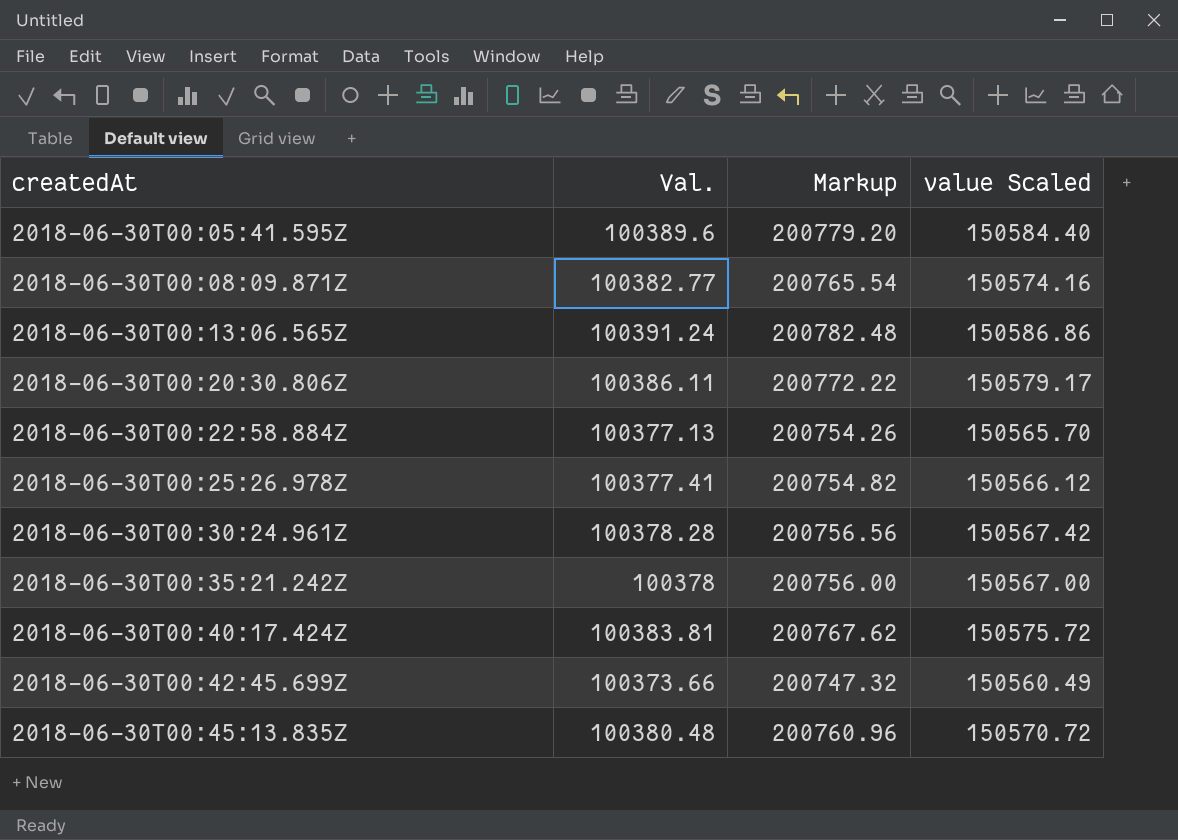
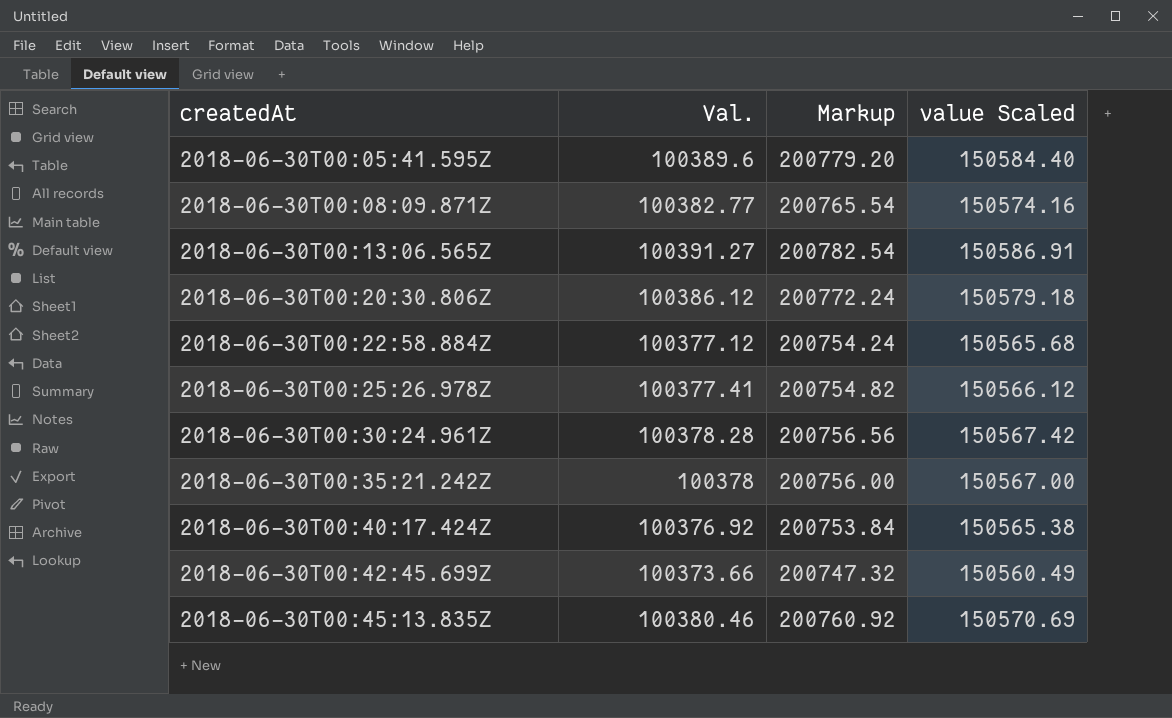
2018-06-30T00:13:06.565Z | Val.: 100391.24 -> 100391.27
2018-06-30T00:13:06.565Z | Markup: 200782.48 -> 200782.54
2018-06-30T00:13:06.565Z | value Scaled: 150586.86 -> 150586.91
2018-06-30T00:20:30.806Z | Val.: 100386.11 -> 100386.12
2018-06-30T00:20:30.806Z | Markup: 200772.22 -> 200772.24
2018-06-30T00:20:30.806Z | value Scaled: 150579.17 -> 150579.18
2018-06-30T00:22:58.884Z | Val.: 100377.13 -> 100377.12
2018-06-30T00:22:58.884Z | Markup: 200754.26 -> 200754.24
2018-06-30T00:22:58.884Z | value Scaled: 150565.70 -> 150565.68
2018-06-30T00:40:17.424Z | Val.: 100383.81 -> 100376.92
2018-06-30T00:40:17.424Z | Markup: 200767.62 -> 200753.84
2018-06-30T00:40:17.424Z | value Scaled: 150575.72 -> 150565.38
2018-06-30T00:45:13.835Z | Val.: 100380.48 -> 100380.46
2018-06-30T00:45:13.835Z | Markup: 200760.96 -> 200760.92
2018-06-30T00:45:13.835Z | value Scaled: 150570.72 -> 150570.69

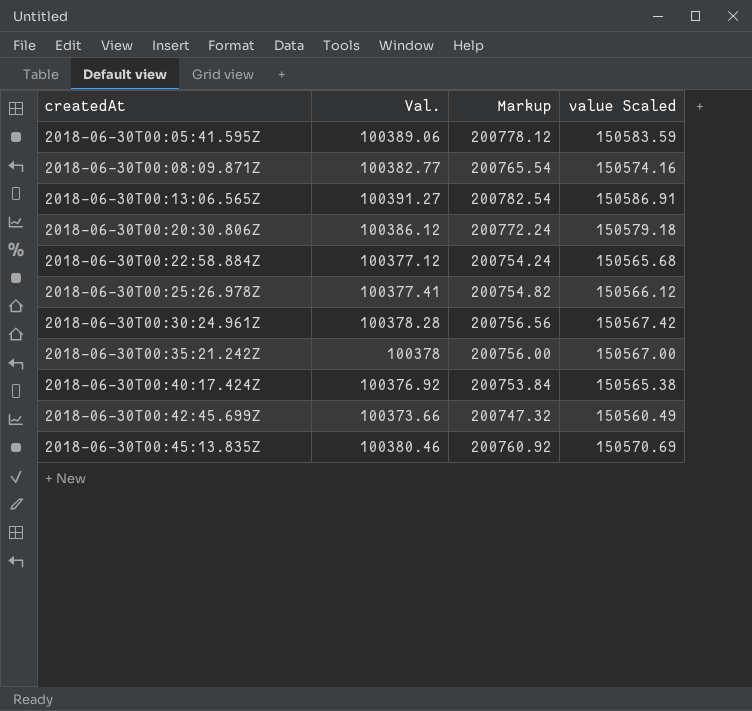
2018-06-30T00:05:41.595Z | Val.: 100389.6 -> 100389.06
2018-06-30T00:05:41.595Z | Markup: 200779.20 -> 200778.12
2018-06-30T00:05:41.595Z | value Scaled: 150584.40 -> 150583.59

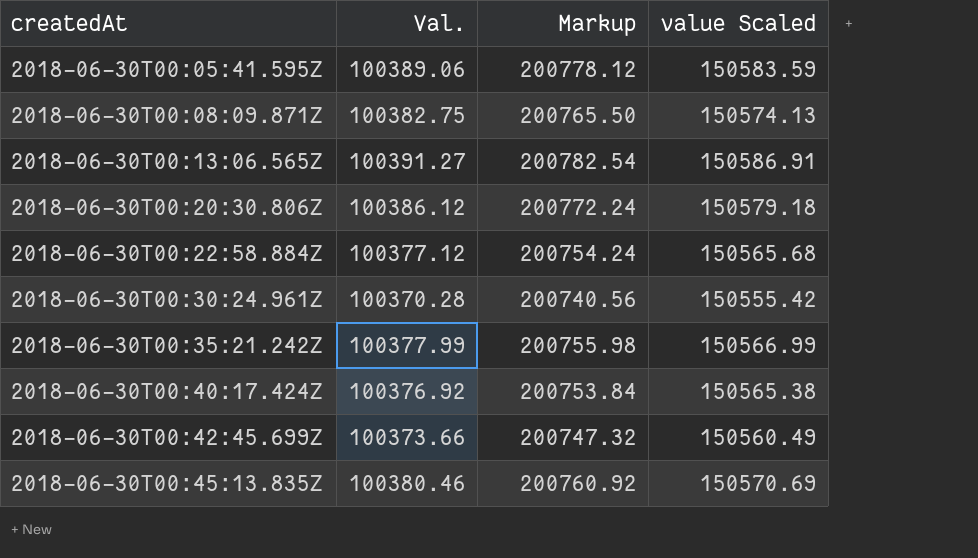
row 2018-06-30T00:25:26.978Z: 100377.41 | 200754.82 | 150566.12 -> none
2018-06-30T00:08:09.871Z | Val.: 100382.77 -> 100382.75
2018-06-30T00:08:09.871Z | Markup: 200765.54 -> 200765.50
2018-06-30T00:08:09.871Z | value Scaled: 150574.16 -> 150574.13
2018-06-30T00:30:24.961Z | Val.: 100378.28 -> 100370.28
2018-06-30T00:30:24.961Z | Markup: 200756.56 -> 200740.56
2018-06-30T00:30:24.961Z | value Scaled: 150567.42 -> 150555.42
2018-06-30T00:35:21.242Z | Val.: 100378 -> 100377.99
2018-06-30T00:35:21.242Z | Markup: 200756.00 -> 200755.98
2018-06-30T00:35:21.242Z | value Scaled: 150567.00 -> 150566.99

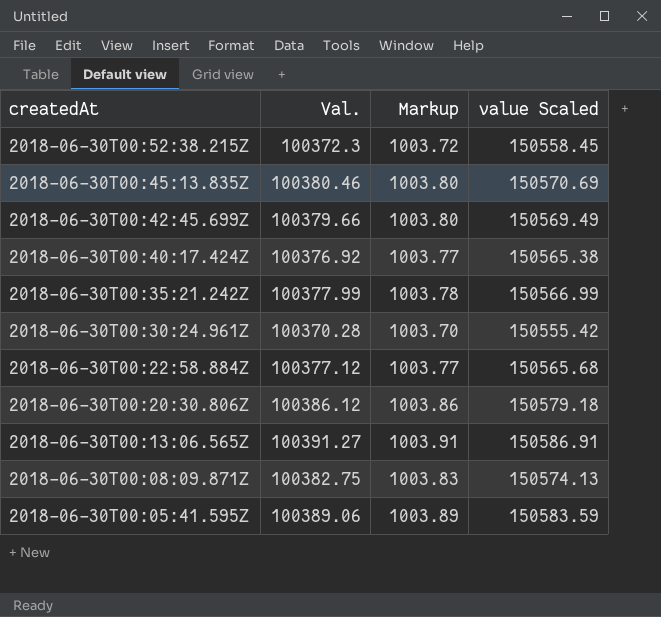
row order: createdAt ascending -> createdAt descending
column Markup | formula: [Val.] * 2 -> [Val.] * 0.01
row 2018-06-30T00:52:38.215Z: none -> 100372.3 | 1003.72 | 150558.45
2018-06-30T00:42:45.699Z | Val.: 100373.66 -> 100379.66
2018-06-30T00:42:45.699Z | value Scaled: 150560.49 -> 150569.49

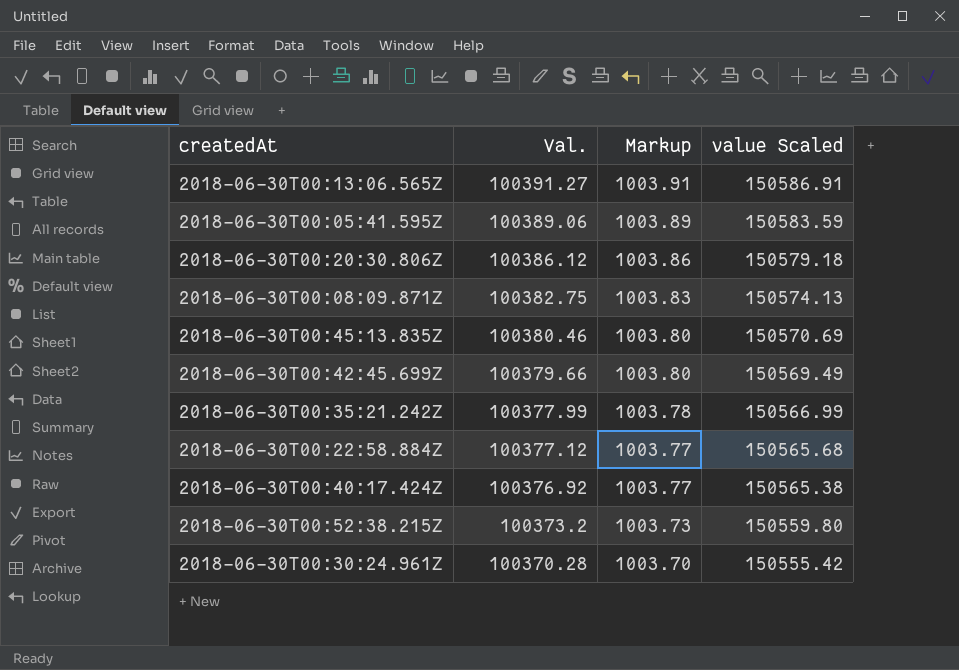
row order: createdAt descending -> Val. descending
2018-06-30T00:52:38.215Z | Val.: 100372.3 -> 100373.2
2018-06-30T00:52:38.215Z | Markup: 1003.72 -> 1003.73
2018-06-30T00:52:38.215Z | value Scaled: 150558.45 -> 150559.80

